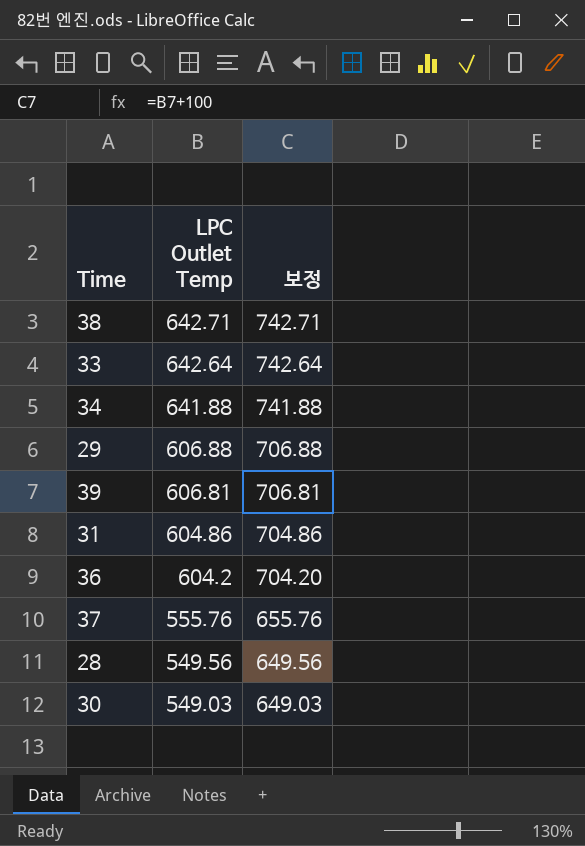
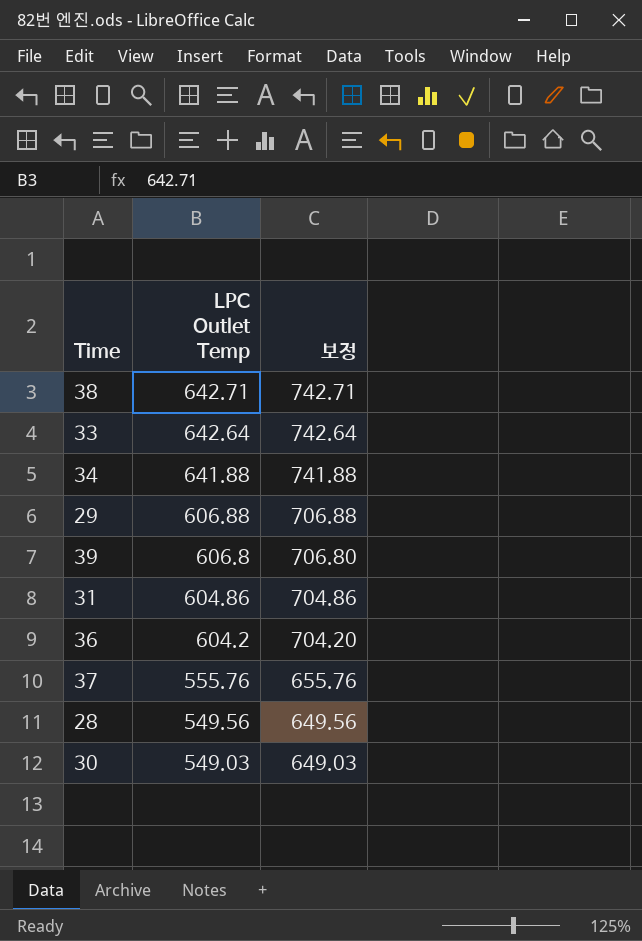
39 | LPC Outlet Temp: 606.81 -> 606.8
39 | 보정: 706.81 -> 706.80

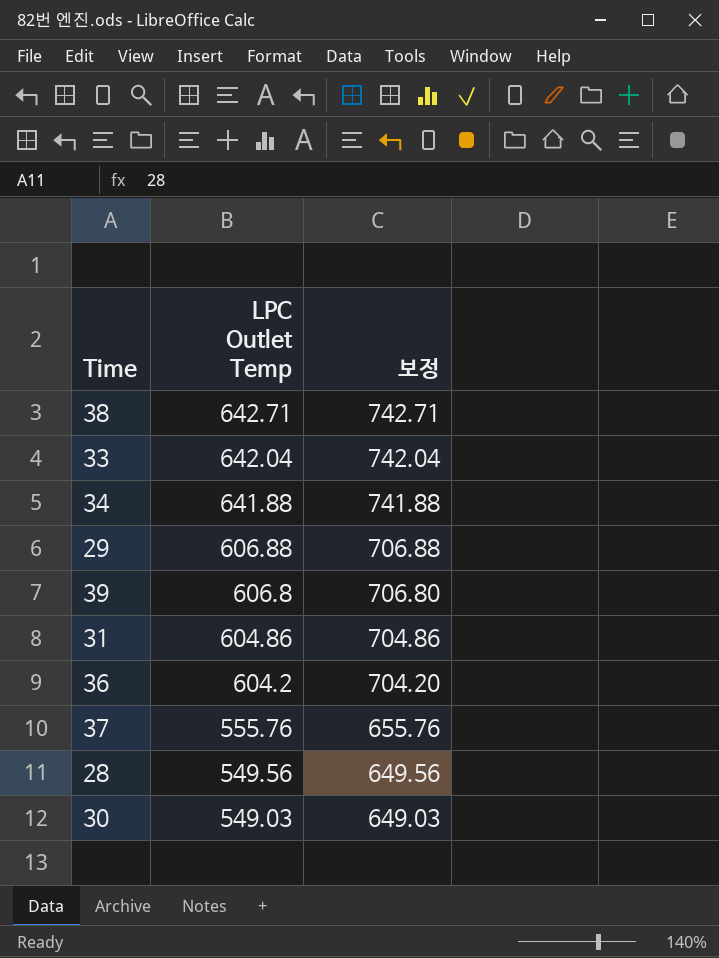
33 | LPC Outlet Temp: 642.64 -> 642.04
33 | 보정: 742.64 -> 742.04

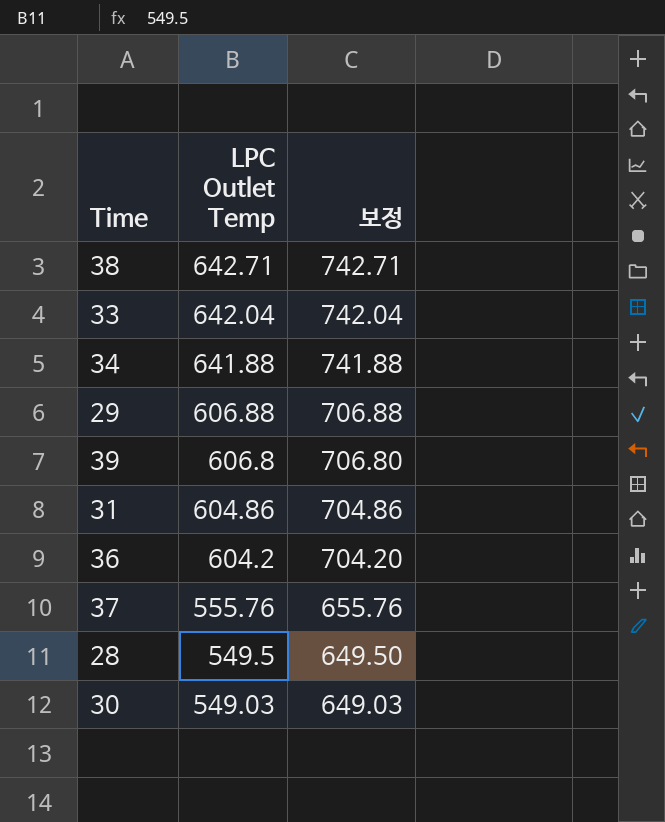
28 | LPC Outlet Temp: 549.56 -> 549.5
28 | 보정: 649.56 -> 649.50

